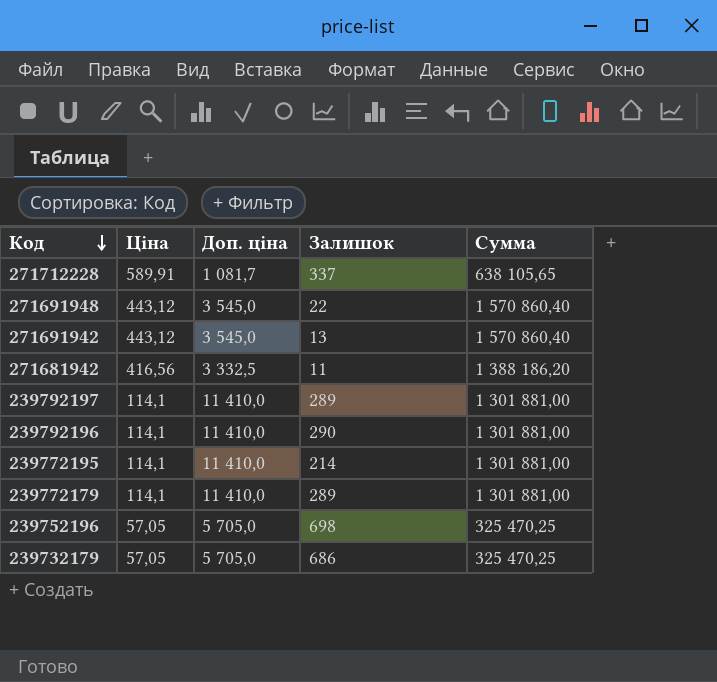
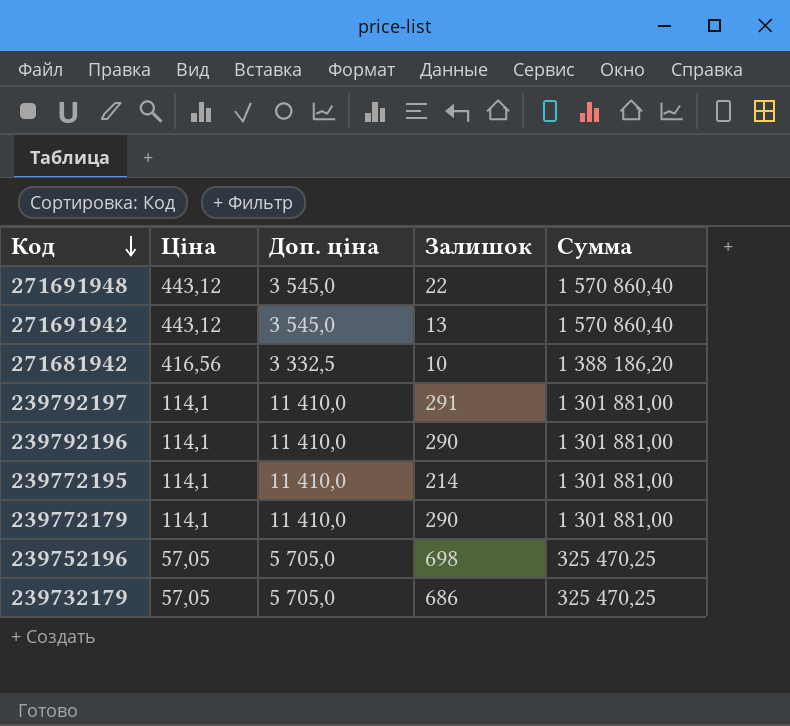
row 271712228: 589,91 | 1 081,7 | 337 | 638 105,65 -> none
271681942 | Залишок: 11 -> 10
239792197 | Залишок: 289 -> 291
239772179 | Залишок: 289 -> 290

